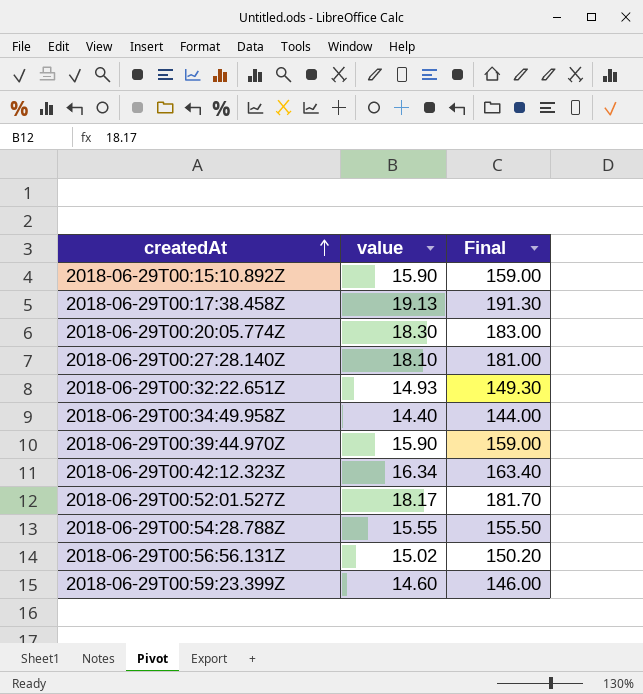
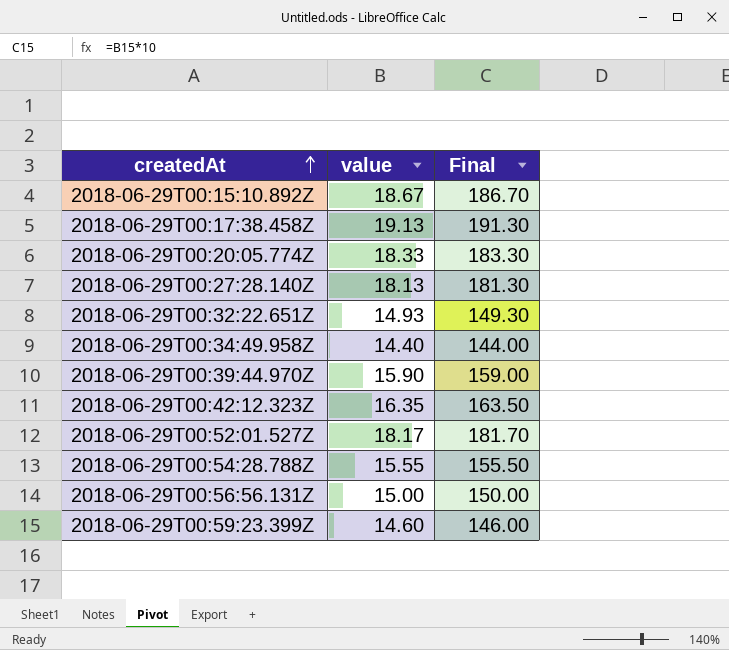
2018-06-29T00:15:10.892Z | value: 15.90 -> 18.67
2018-06-29T00:15:10.892Z | Final: 159.00 -> 186.70
2018-06-29T00:20:05.774Z | value: 18.30 -> 18.33
2018-06-29T00:20:05.774Z | Final: 183.00 -> 183.30
2018-06-29T00:27:28.140Z | value: 18.10 -> 18.13
2018-06-29T00:27:28.140Z | Final: 181.00 -> 181.30
2018-06-29T00:42:12.323Z | value: 16.34 -> 16.35
2018-06-29T00:42:12.323Z | Final: 163.40 -> 163.50
2018-06-29T00:56:56.131Z | value: 15.02 -> 15.00
2018-06-29T00:56:56.131Z | Final: 150.20 -> 150.00

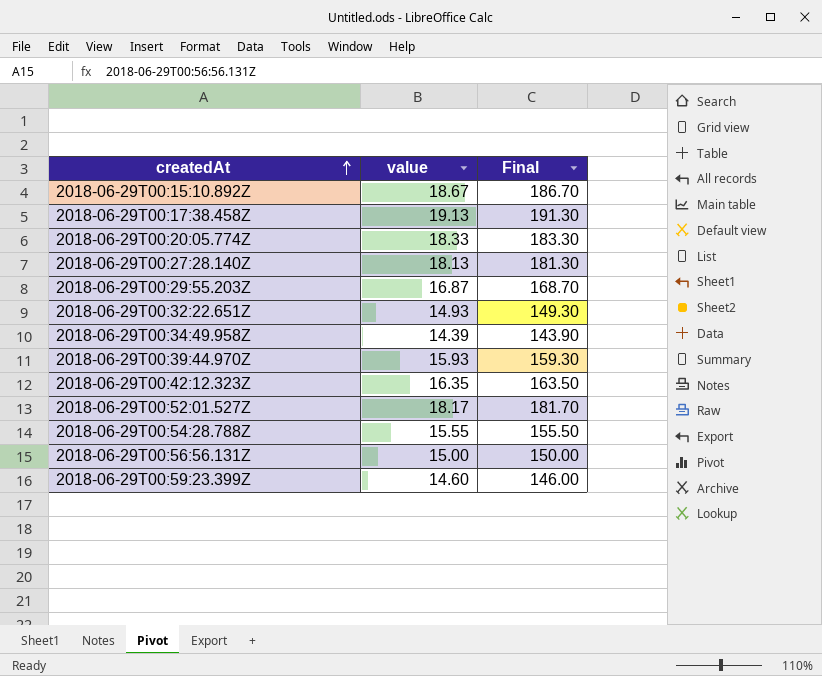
row 2018-06-29T00:29:55.203Z: none -> 16.87 | 168.70
2018-06-29T00:34:49.958Z | value: 14.40 -> 14.39
2018-06-29T00:34:49.958Z | Final: 144.00 -> 143.90
2018-06-29T00:39:44.970Z | value: 15.90 -> 15.93
2018-06-29T00:39:44.970Z | Final: 159.00 -> 159.30

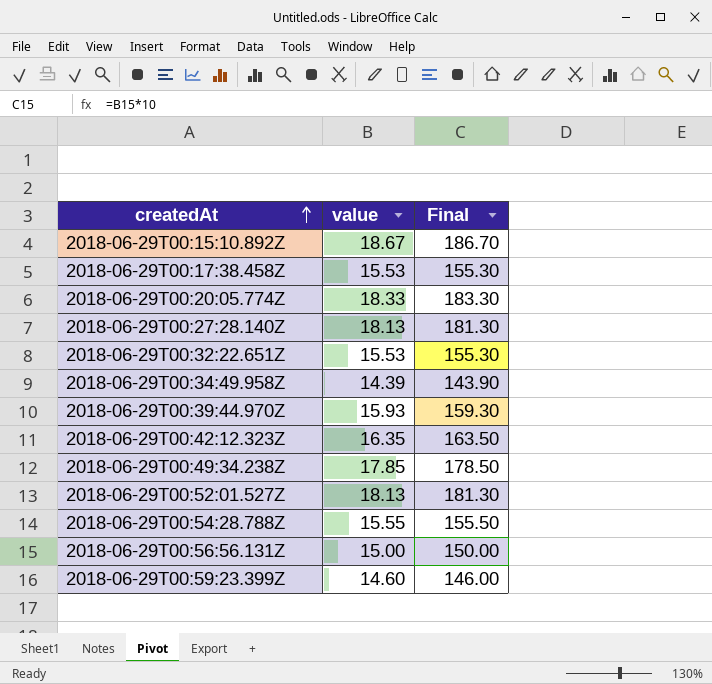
row 2018-06-29T00:29:55.203Z: 16.87 | 168.70 -> none
2018-06-29T00:17:38.458Z | value: 19.13 -> 15.53
2018-06-29T00:17:38.458Z | Final: 191.30 -> 155.30
2018-06-29T00:32:22.651Z | value: 14.93 -> 15.53
2018-06-29T00:32:22.651Z | Final: 149.30 -> 155.30
row 2018-06-29T00:49:34.238Z: none -> 17.85 | 178.50
2018-06-29T00:52:01.527Z | value: 18.17 -> 18.13
2018-06-29T00:52:01.527Z | Final: 181.70 -> 181.30

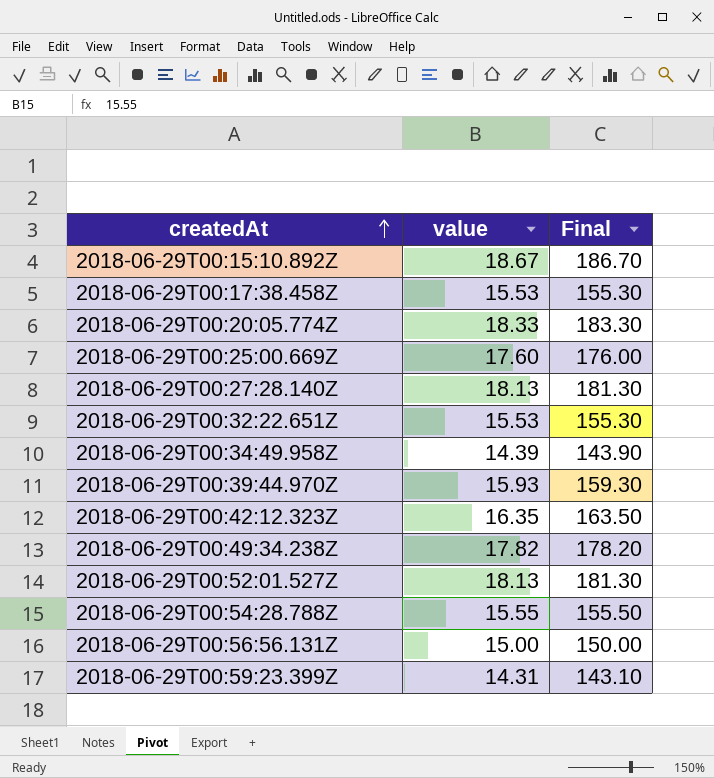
row 2018-06-29T00:25:00.669Z: none -> 17.60 | 176.00
2018-06-29T00:49:34.238Z | value: 17.85 -> 17.82
2018-06-29T00:49:34.238Z | Final: 178.50 -> 178.20
2018-06-29T00:59:23.399Z | value: 14.60 -> 14.31
2018-06-29T00:59:23.399Z | Final: 146.00 -> 143.10

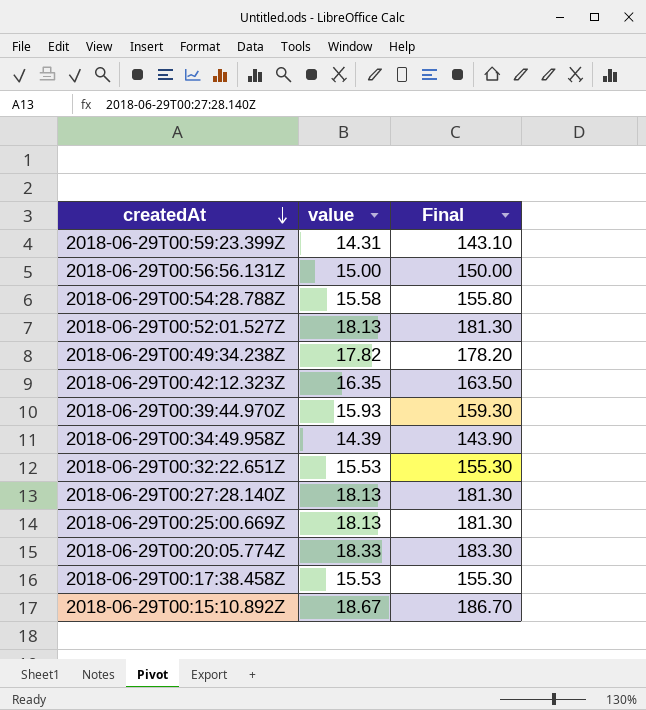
row order: createdAt ascending -> createdAt descending
2018-06-29T00:54:28.788Z | value: 15.55 -> 15.58
2018-06-29T00:54:28.788Z | Final: 155.50 -> 155.80
2018-06-29T00:25:00.669Z | value: 17.60 -> 18.13
2018-06-29T00:25:00.669Z | Final: 176.00 -> 181.30

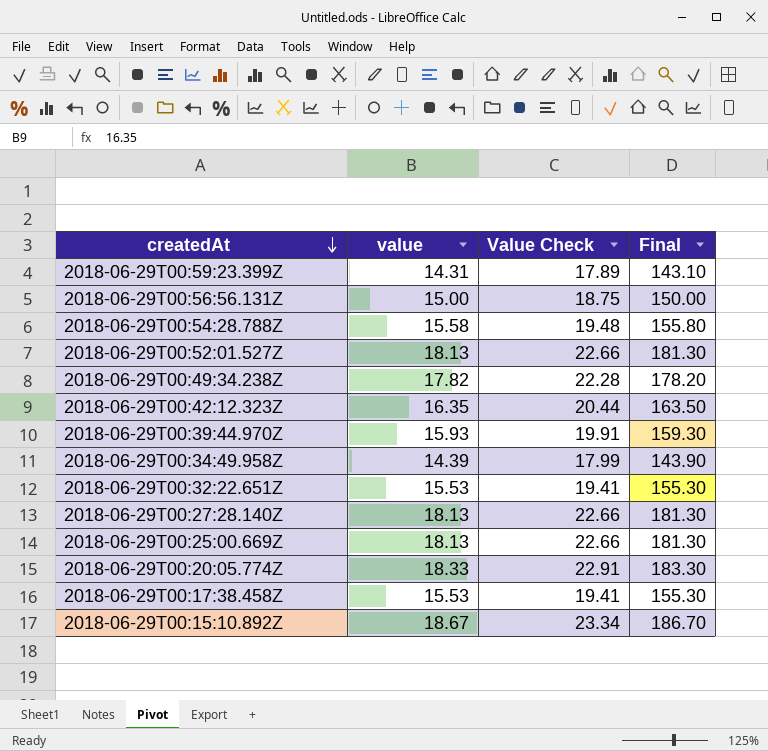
column Value Check | formula: none -> [value] * 1.25

